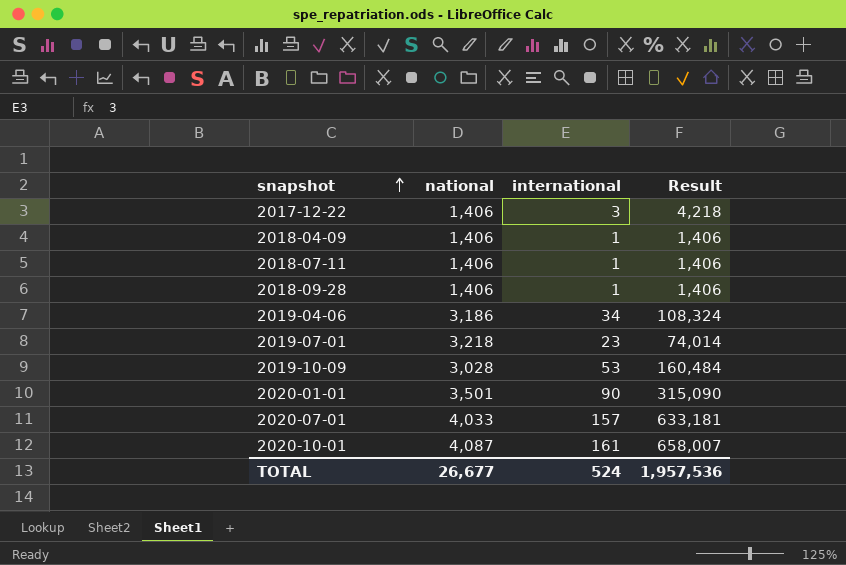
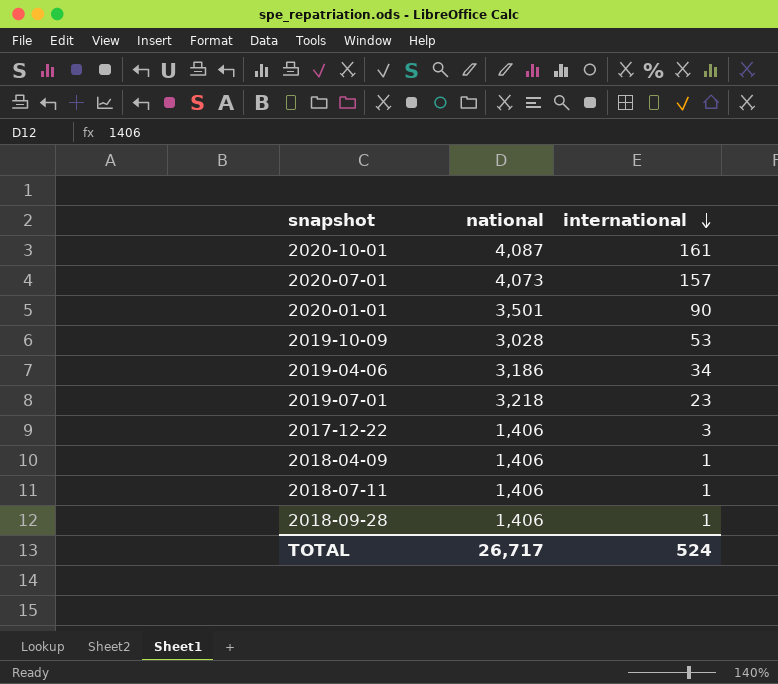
row order: snapshot ascending -> international descending
column Result | formula: [national] * [international] -> none
2020-07-01 | national: 4,033 -> 4,073
TOTAL | national: 26,677 -> 26,717

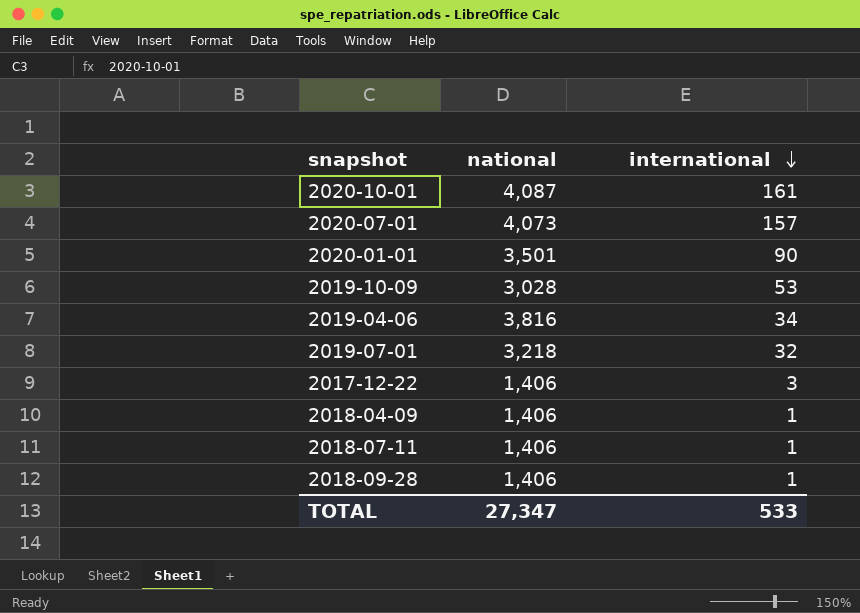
2019-04-06 | national: 3,186 -> 3,816
2019-07-01 | international: 23 -> 32
TOTAL | national: 26,717 -> 27,347
TOTAL | international: 524 -> 533

